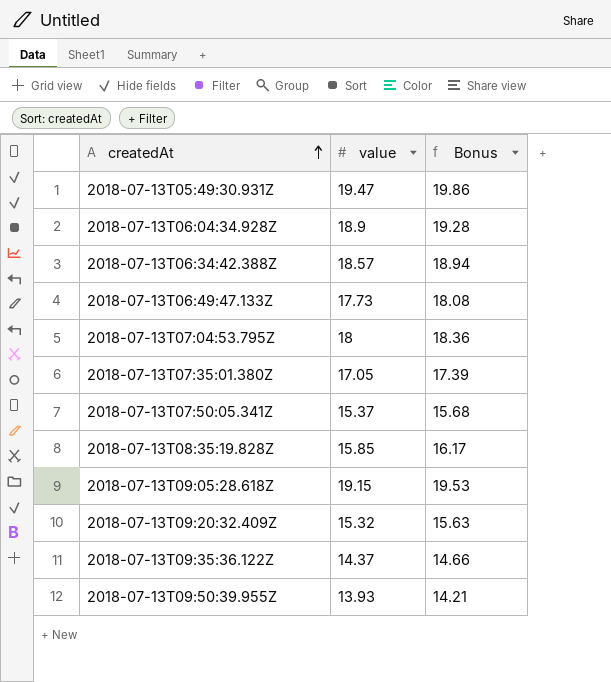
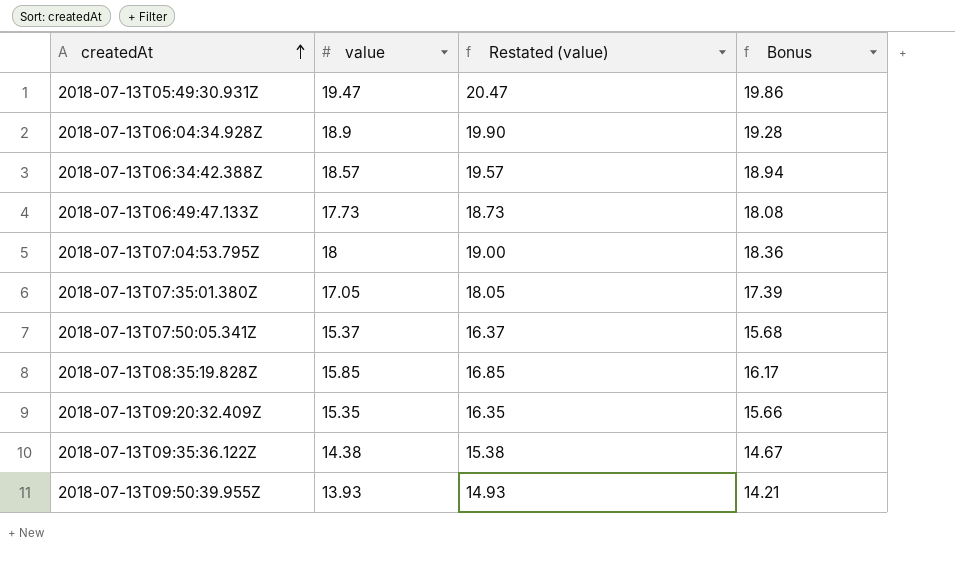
column Restated (value) | formula: none -> [value] + 1
row 2018-07-13T09:05:28.618Z: 19.15 | 19.53 -> none
2018-07-13T09:20:32.409Z | value: 15.32 -> 15.35
2018-07-13T09:20:32.409Z | Bonus: 15.63 -> 15.66
2018-07-13T09:35:36.122Z | value: 14.37 -> 14.38
2018-07-13T09:35:36.122Z | Bonus: 14.66 -> 14.67

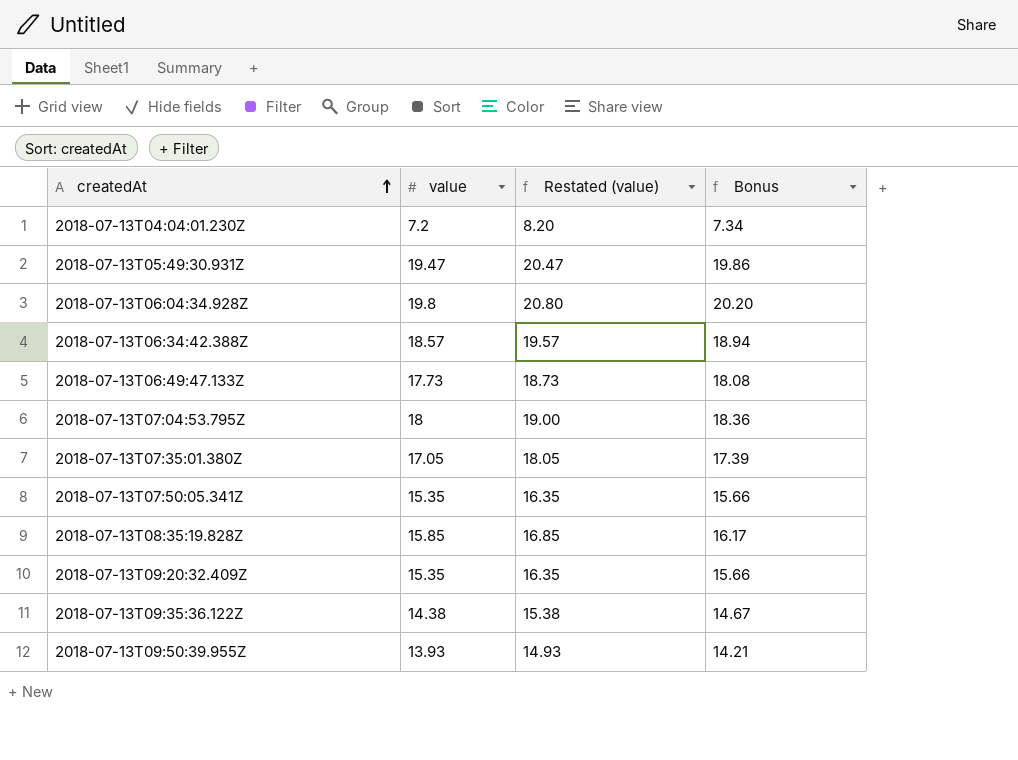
row 2018-07-13T04:04:01.230Z: none -> 7.2 | 8.20 | 7.34
2018-07-13T06:04:34.928Z | value: 18.9 -> 19.8
2018-07-13T06:04:34.928Z | Restated (value): 19.90 -> 20.80
2018-07-13T06:04:34.928Z | Bonus: 19.28 -> 20.20
2018-07-13T07:50:05.341Z | value: 15.37 -> 15.35
2018-07-13T07:50:05.341Z | Restated (value): 16.37 -> 16.35
2018-07-13T07:50:05.341Z | Bonus: 15.68 -> 15.66

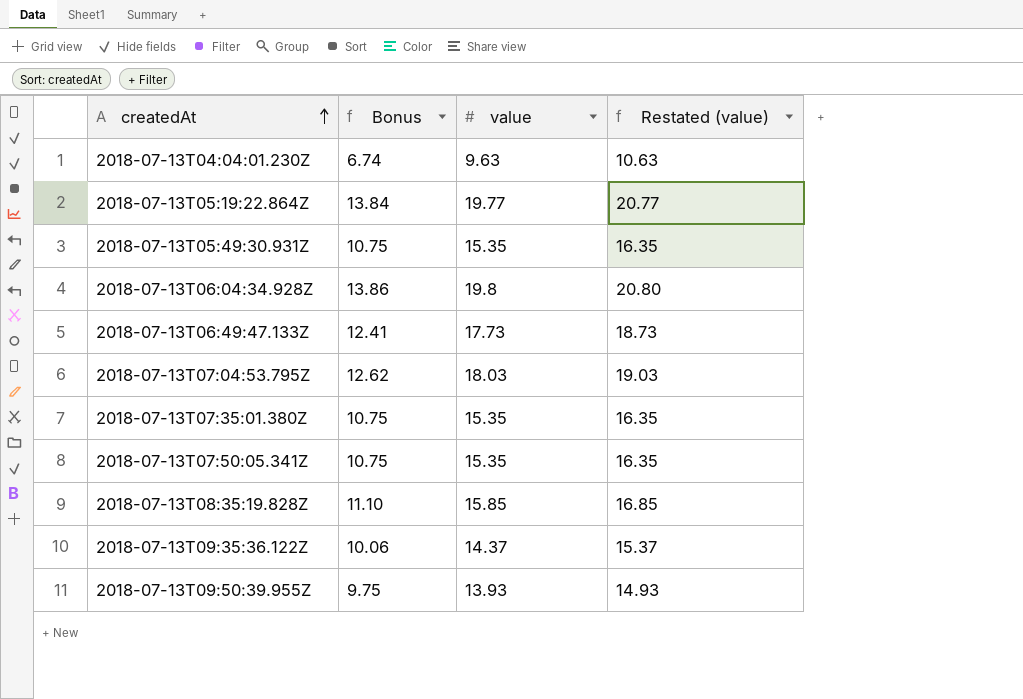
column Bonus | formula: [value] * 1.02 -> [value] * 0.7
column Bonus | position: 4 -> 2
row 2018-07-13T06:34:42.388Z: 18.57 | 19.57 | 18.94 -> none
row 2018-07-13T09:20:32.409Z: 15.35 | 16.35 | 15.66 -> none
2018-07-13T04:04:01.230Z | value: 7.2 -> 9.63
2018-07-13T04:04:01.230Z | Restated (value): 8.20 -> 10.63
row 2018-07-13T05:19:22.864Z: none -> 13.84 | 19.77 | 20.77
2018-07-13T05:49:30.931Z | value: 19.47 -> 15.35
2018-07-13T05:49:30.931Z | Restated (value): 20.47 -> 16.35
2018-07-13T07:04:53.795Z | value: 18 -> 18.03
2018-07-13T07:04:53.795Z | Restated (value): 19.00 -> 19.03
2018-07-13T07:35:01.380Z | value: 17.05 -> 15.35
2018-07-13T07:35:01.380Z | Restated (value): 18.05 -> 16.35
2018-07-13T09:35:36.122Z | value: 14.38 -> 14.37
2018-07-13T09:35:36.122Z | Restated (value): 15.38 -> 15.37

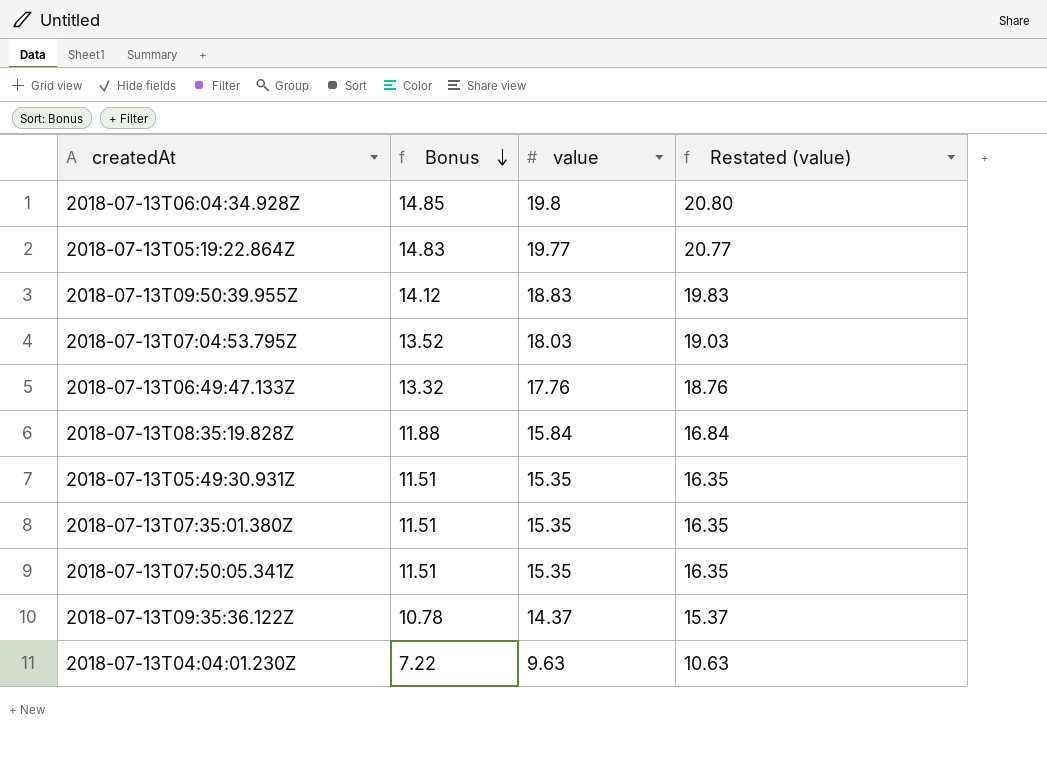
row order: createdAt ascending -> Bonus descending
column Bonus | formula: [value] * 0.7 -> [value] * 0.75
2018-07-13T09:50:39.955Z | value: 13.93 -> 18.83
2018-07-13T09:50:39.955Z | Restated (value): 14.93 -> 19.83
2018-07-13T06:49:47.133Z | value: 17.73 -> 17.76
2018-07-13T06:49:47.133Z | Restated (value): 18.73 -> 18.76
2018-07-13T08:35:19.828Z | value: 15.85 -> 15.84
2018-07-13T08:35:19.828Z | Restated (value): 16.85 -> 16.84

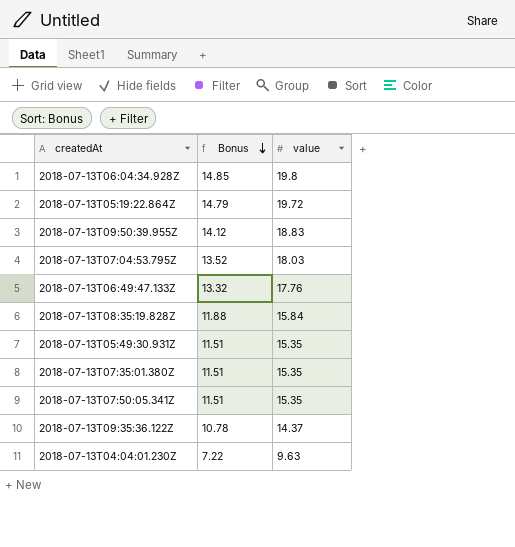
column Restated (value) | formula: [value] + 1 -> none
2018-07-13T05:19:22.864Z | Bonus: 14.83 -> 14.79
2018-07-13T05:19:22.864Z | value: 19.77 -> 19.72

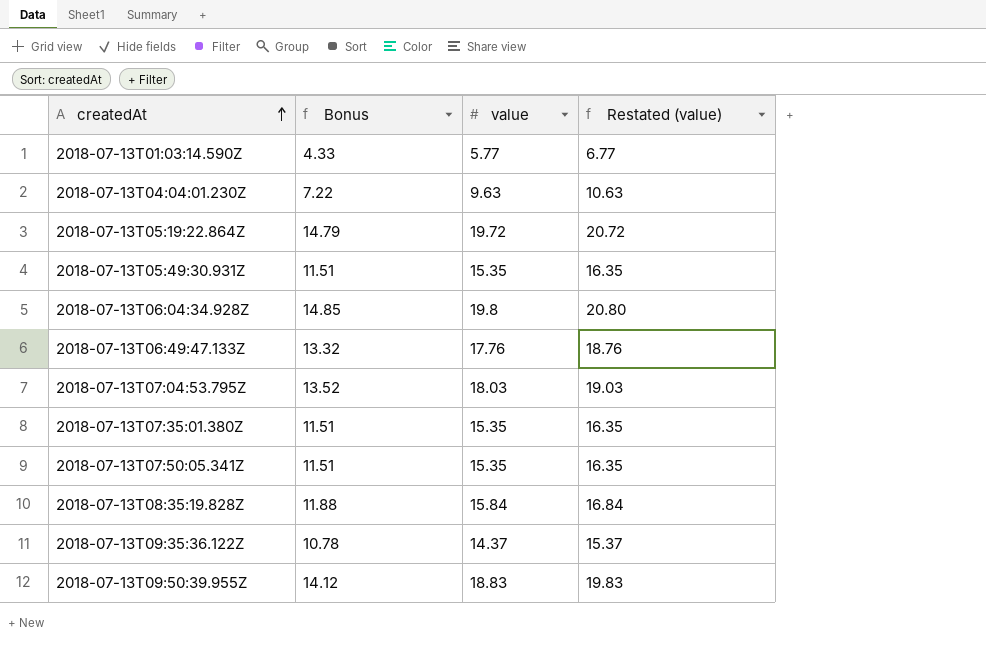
row order: Bonus descending -> createdAt ascending
column Restated (value) | formula: none -> [value] + 1
row 2018-07-13T01:03:14.590Z: none -> 4.33 | 5.77 | 6.77

